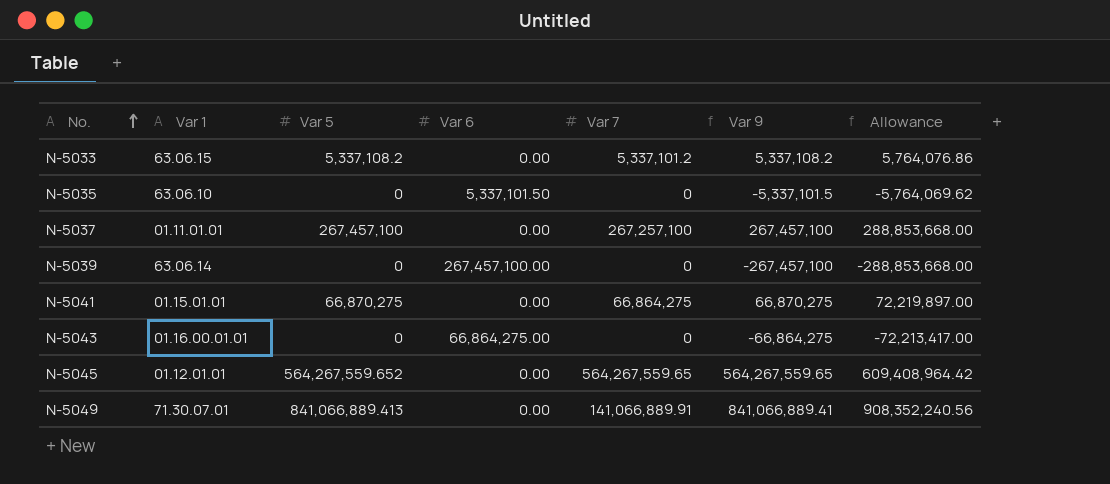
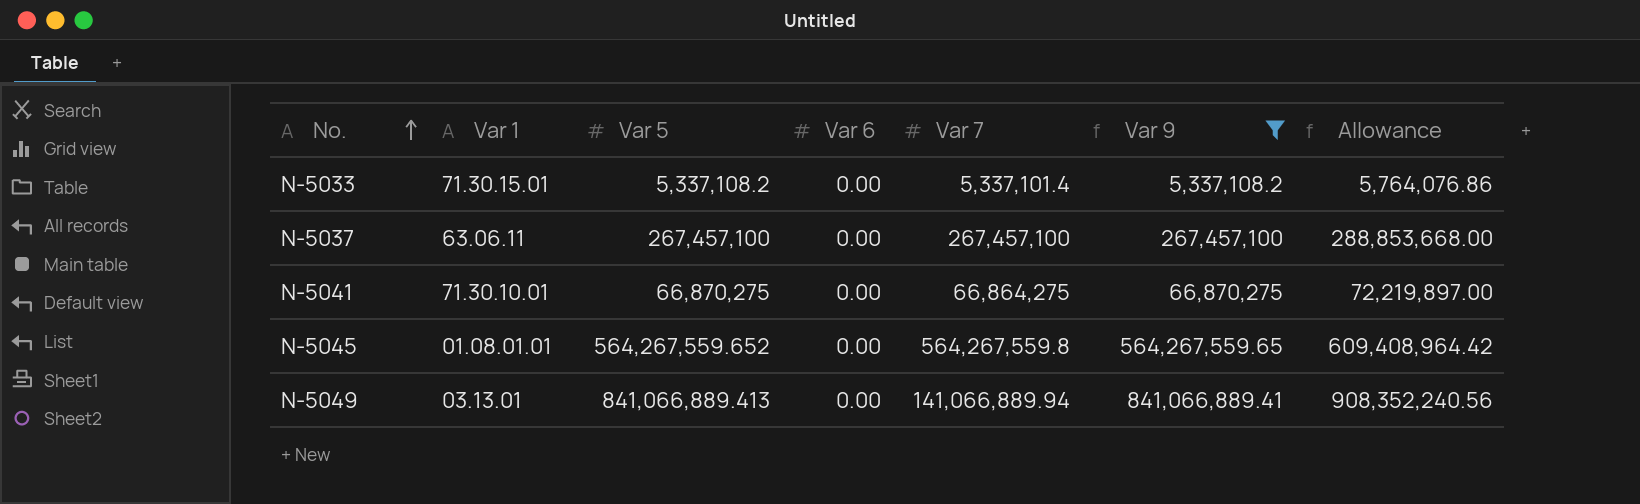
filter: none -> Var 9 >= 5,337,108.2
N-5033 | Var 1: 63.06.15 -> 71.30.15.01
N-5033 | Var 7: 5,337,101.2 -> 5,337,101.4
N-5037 | Var 1: 01.11.01.01 -> 63.06.11
N-5037 | Var 7: 267,257,100 -> 267,457,100
N-5041 | Var 1: 01.15.01.01 -> 71.30.10.01
N-5045 | Var 1: 01.12.01.01 -> 01.08.01.01
N-5045 | Var 7: 564,267,559.65 -> 564,267,559.8
N-5049 | Var 1: 71.30.07.01 -> 03.13.01
N-5049 | Var 7: 141,066,889.91 -> 141,066,889.94

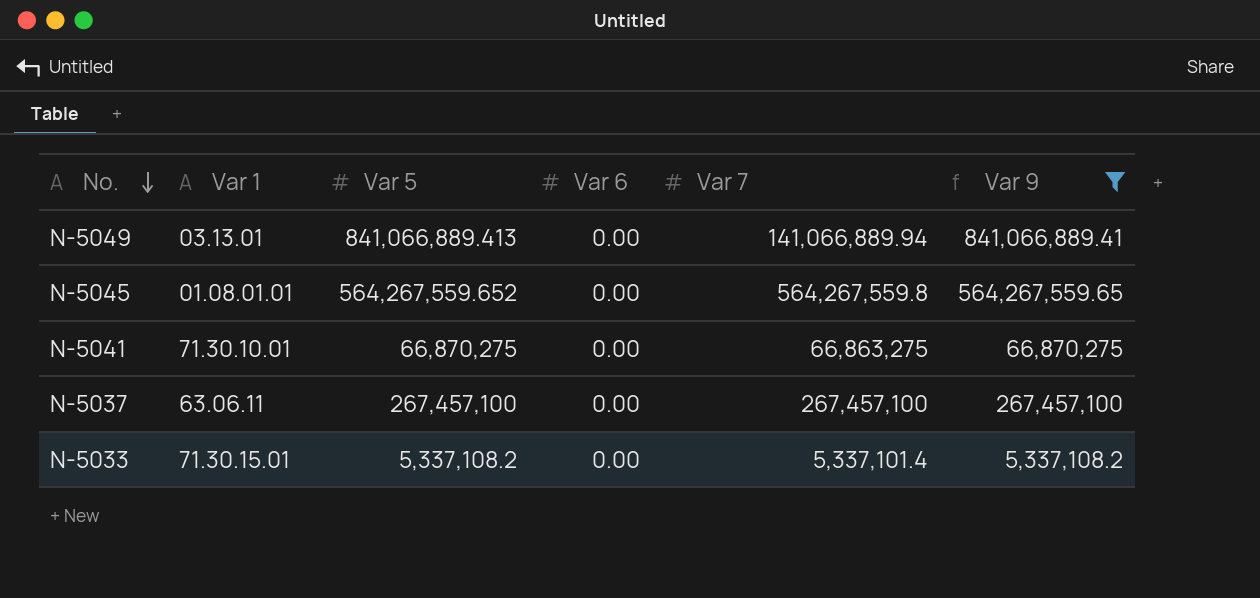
row order: No. ascending -> No. descending
column Allowance | formula: [Var 9] * 1.08 -> none
N-5041 | Var 7: 66,864,275 -> 66,863,275

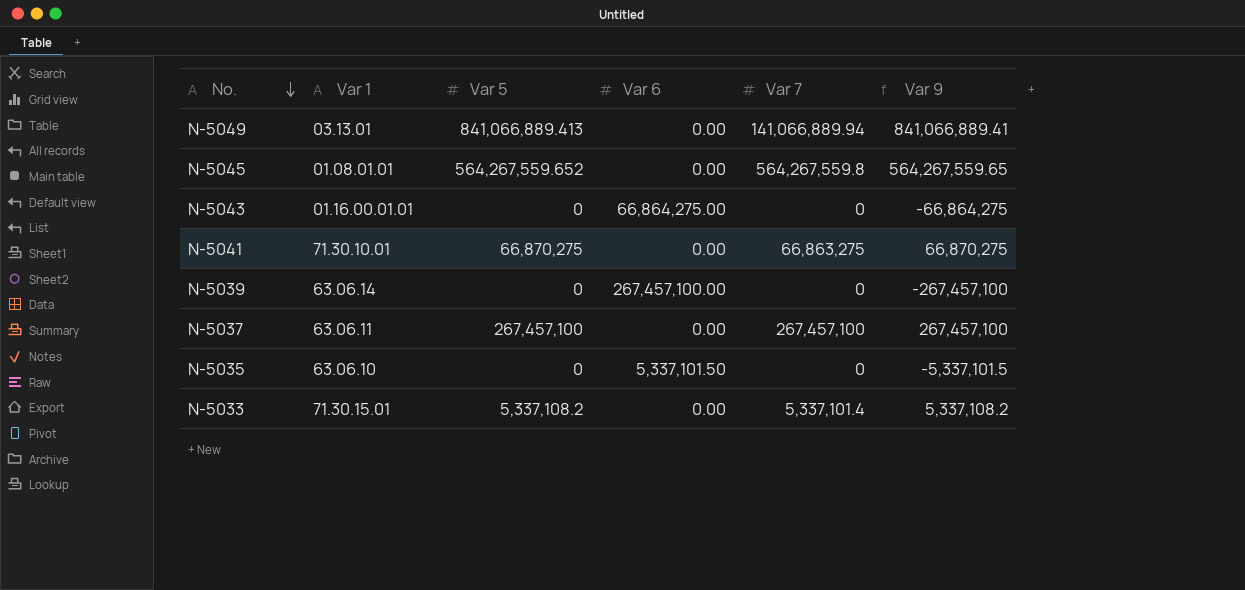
filter: Var 9 >= 5,337,108.2 -> none

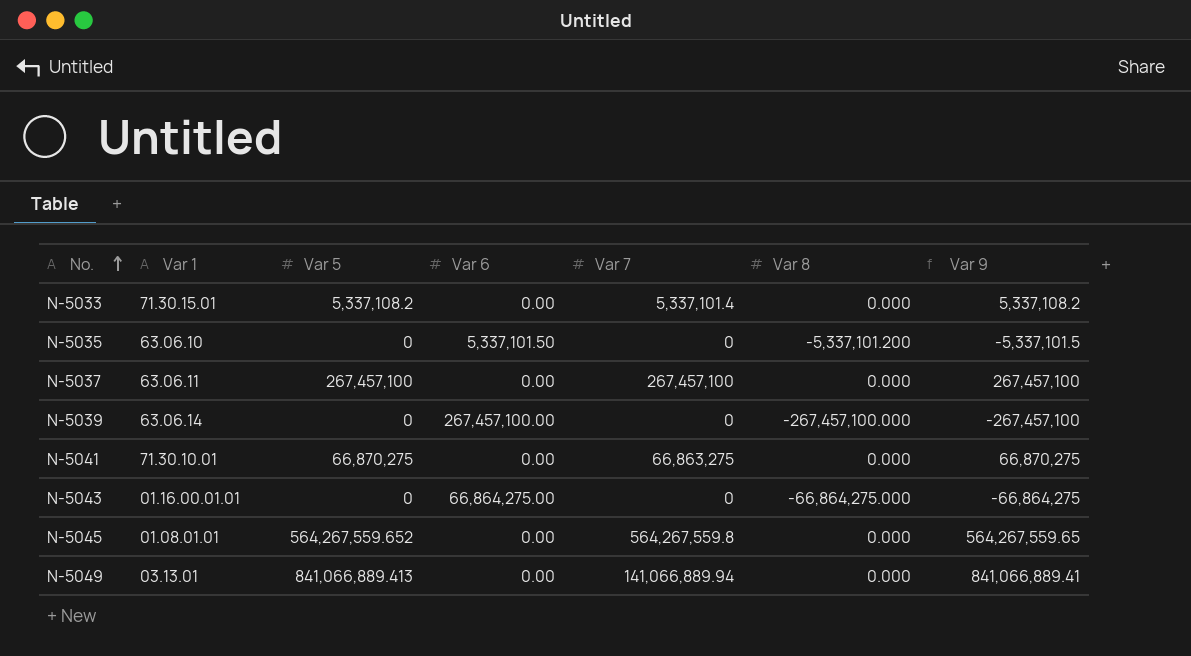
row order: No. descending -> No. ascending
column Var 8 | position: none -> 6

